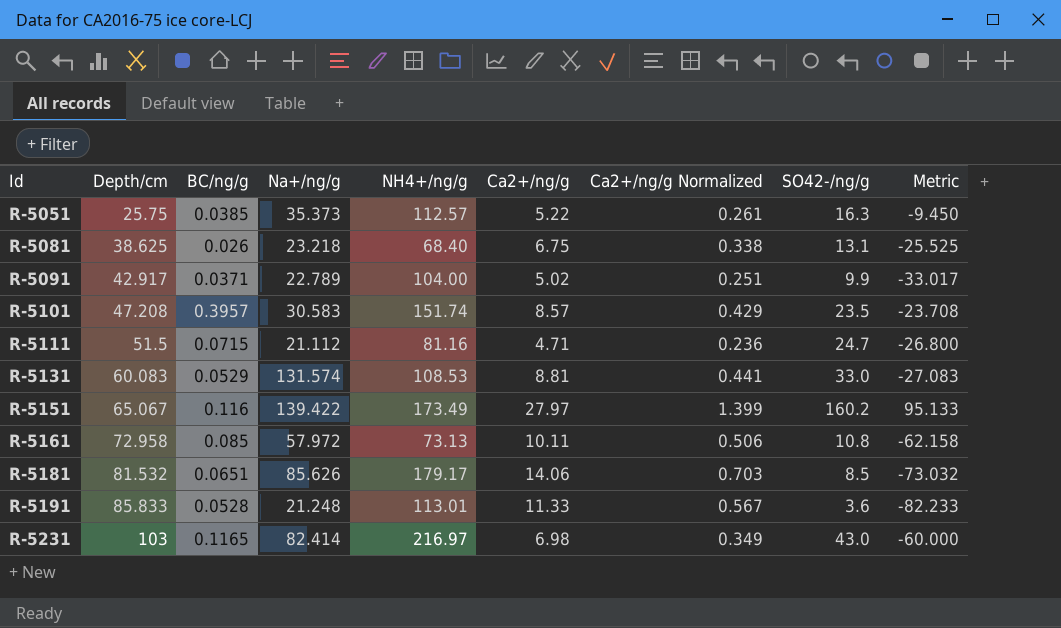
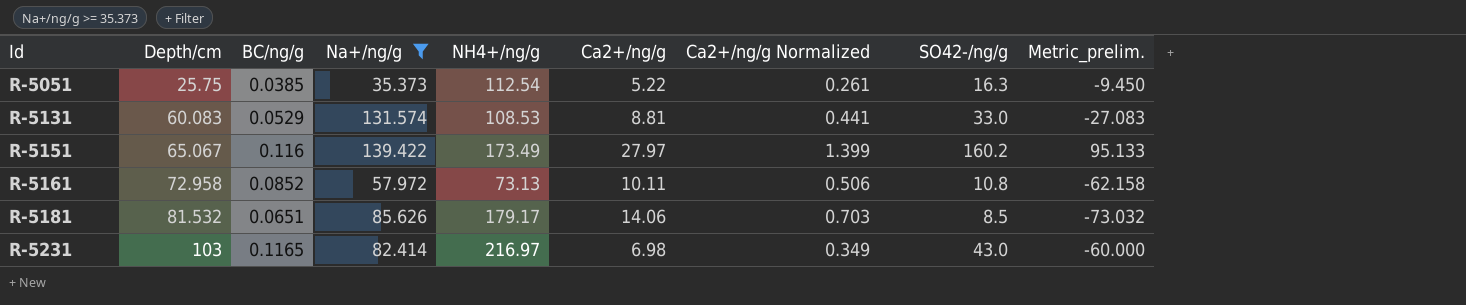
filter: none -> Na+/ng/g >= 35.373
column name: Metric -> Metric_prelim.
R-5051 | NH4+/ng/g: 112.57 -> 112.54
R-5161 | BC/ng/g: 0.085 -> 0.0852

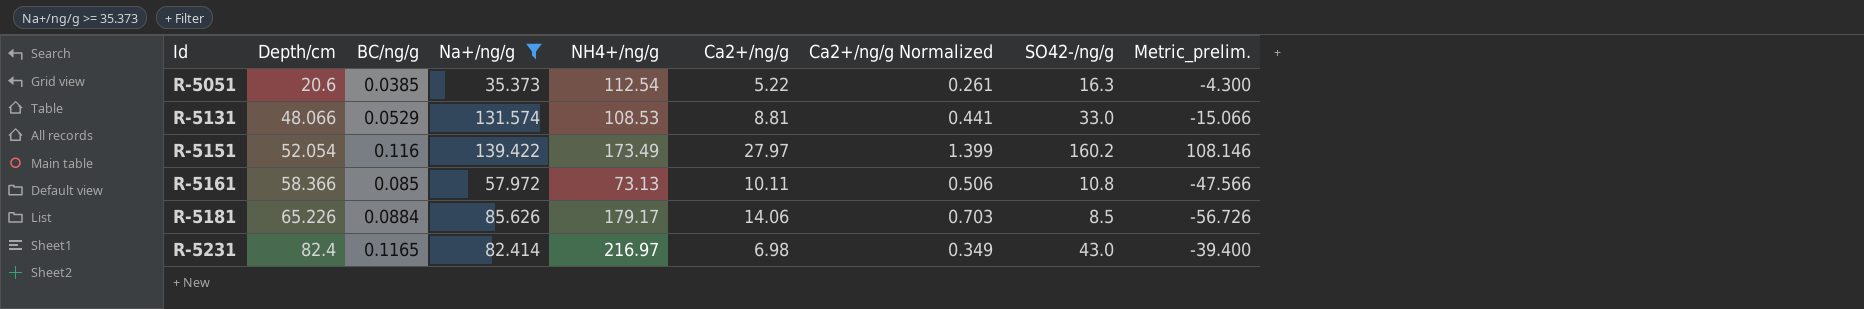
R-5051 | Depth/cm: 25.75 -> 20.6
R-5051 | Metric_prelim.: -9.450 -> -4.300
R-5131 | Depth/cm: 60.083 -> 48.066
R-5131 | Metric_prelim.: -27.083 -> -15.066
R-5151 | Depth/cm: 65.067 -> 52.054
R-5151 | Metric_prelim.: 95.133 -> 108.146
R-5161 | Depth/cm: 72.958 -> 58.366
R-5161 | BC/ng/g: 0.0852 -> 0.085
R-5161 | Metric_prelim.: -62.158 -> -47.566
R-5181 | Depth/cm: 81.532 -> 65.226
R-5181 | BC/ng/g: 0.0651 -> 0.0884
R-5181 | Metric_prelim.: -73.032 -> -56.726
R-5231 | Depth/cm: 103 -> 82.4
R-5231 | Metric_prelim.: -60.000 -> -39.400

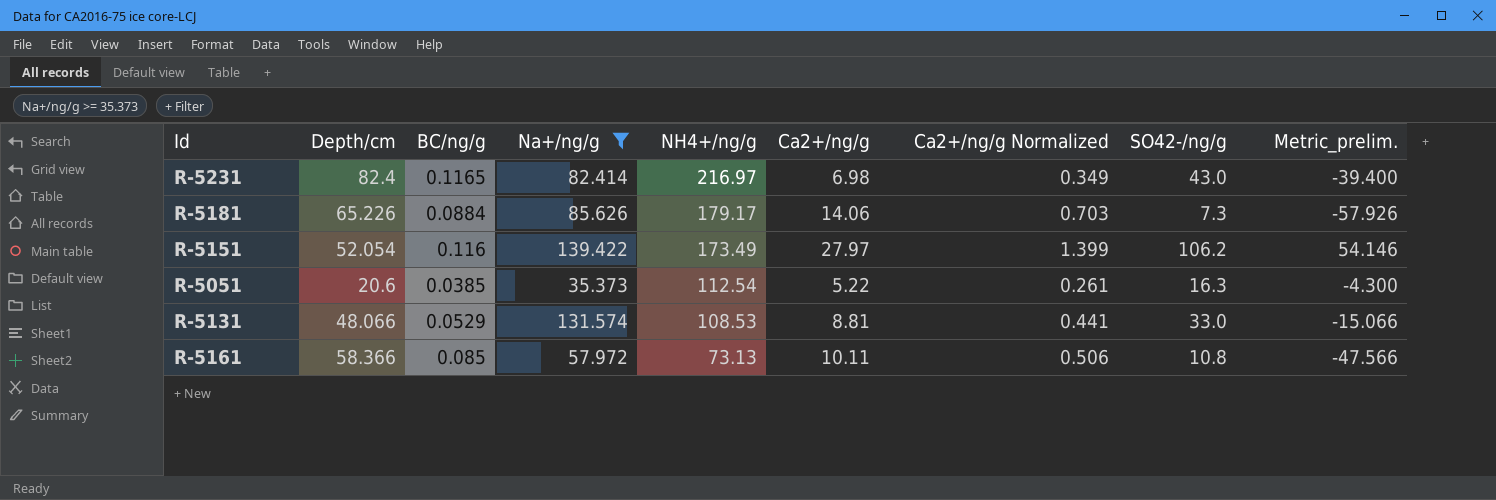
row order: Id ascending -> NH4+/ng/g descending
R-5181 | SO42-/ng/g: 8.5 -> 7.3
R-5181 | Metric_prelim.: -56.726 -> -57.926
R-5151 | SO42-/ng/g: 160.2 -> 106.2
R-5151 | Metric_prelim.: 108.146 -> 54.146

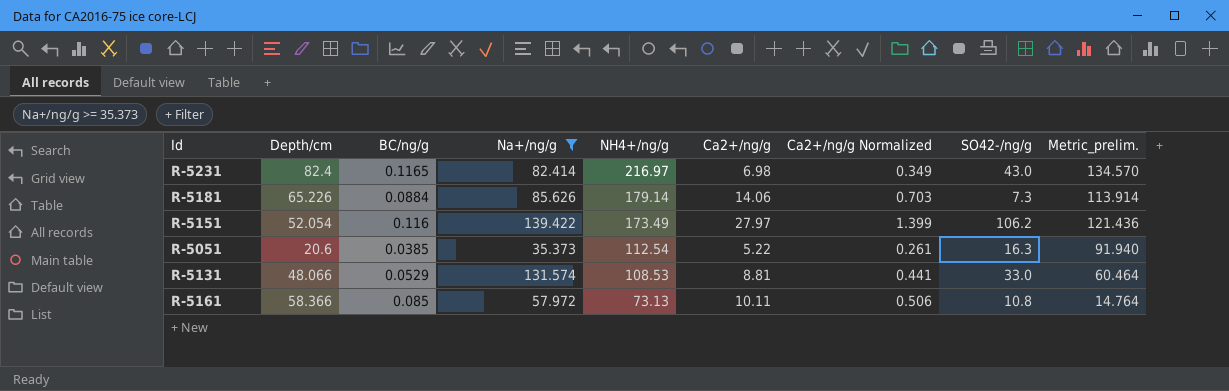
column Metric_prelim. | formula: [SO42-/ng/g] - [Depth/cm] -> [NH4+/ng/g] - [Depth/cm]
R-5181 | NH4+/ng/g: 179.17 -> 179.14

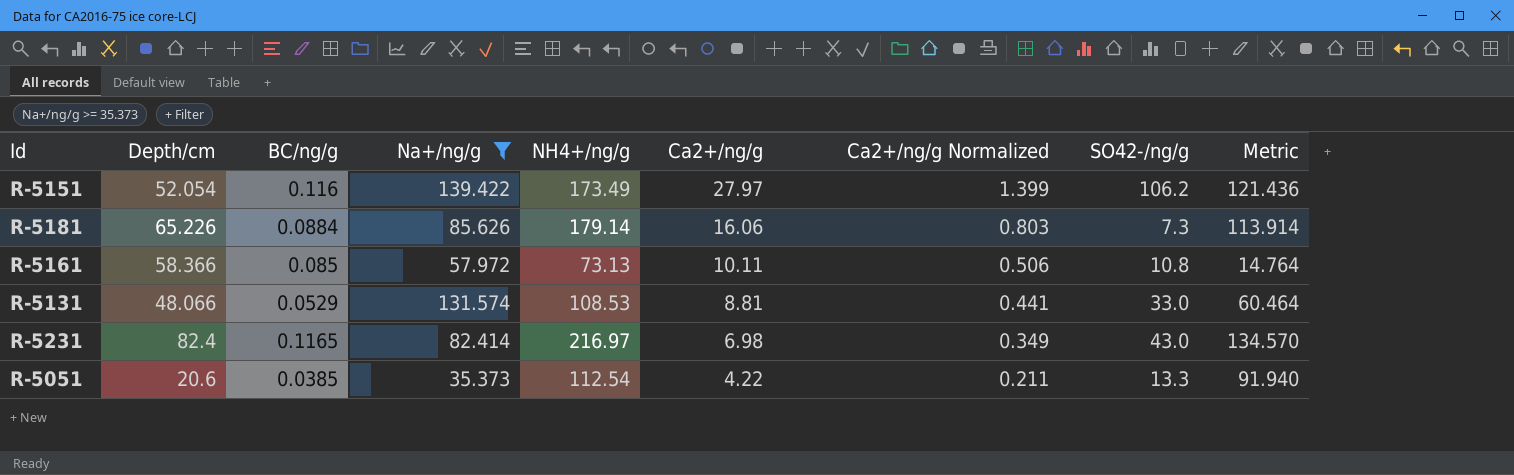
row order: NH4+/ng/g descending -> Ca2+/ng/g descending
column name: Metric_prelim. -> Metric
R-5181 | Ca2+/ng/g: 14.06 -> 16.06
R-5181 | Ca2+/ng/g Normalized: 0.703 -> 0.803
R-5051 | Ca2+/ng/g: 5.22 -> 4.22
R-5051 | Ca2+/ng/g Normalized: 0.261 -> 0.211
R-5051 | SO42-/ng/g: 16.3 -> 13.3

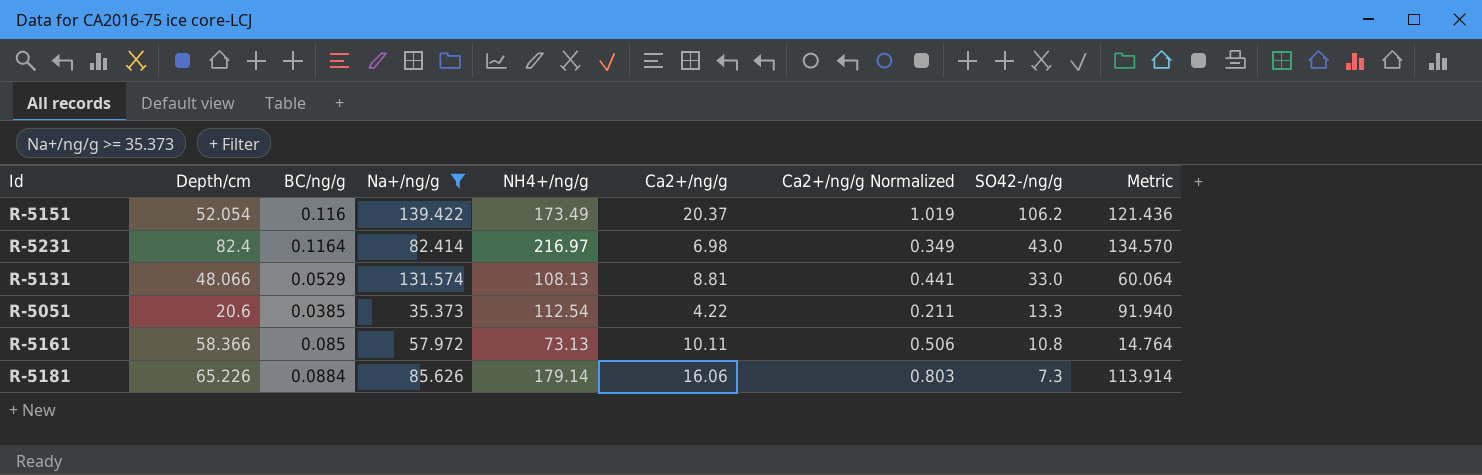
row order: Ca2+/ng/g descending -> SO42-/ng/g descending
R-5151 | Ca2+/ng/g: 27.97 -> 20.37
R-5151 | Ca2+/ng/g Normalized: 1.399 -> 1.019
R-5231 | BC/ng/g: 0.1165 -> 0.1164
R-5131 | NH4+/ng/g: 108.53 -> 108.13
R-5131 | Metric: 60.464 -> 60.064

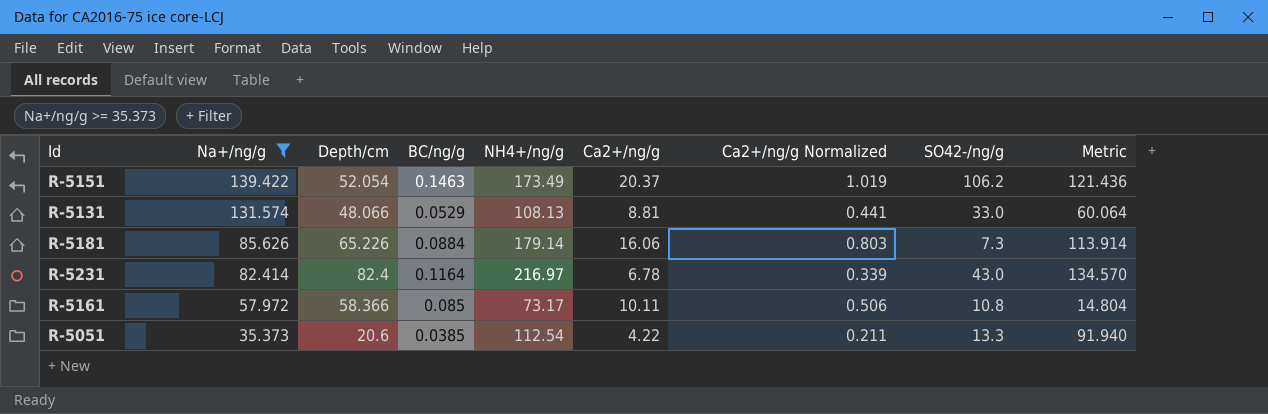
row order: SO42-/ng/g descending -> Na+/ng/g descending
column Na+/ng/g | position: 4 -> 2
R-5151 | BC/ng/g: 0.116 -> 0.1463
R-5231 | Ca2+/ng/g: 6.98 -> 6.78
R-5231 | Ca2+/ng/g Normalized: 0.349 -> 0.339
R-5161 | NH4+/ng/g: 73.13 -> 73.17
R-5161 | Metric: 14.764 -> 14.804

